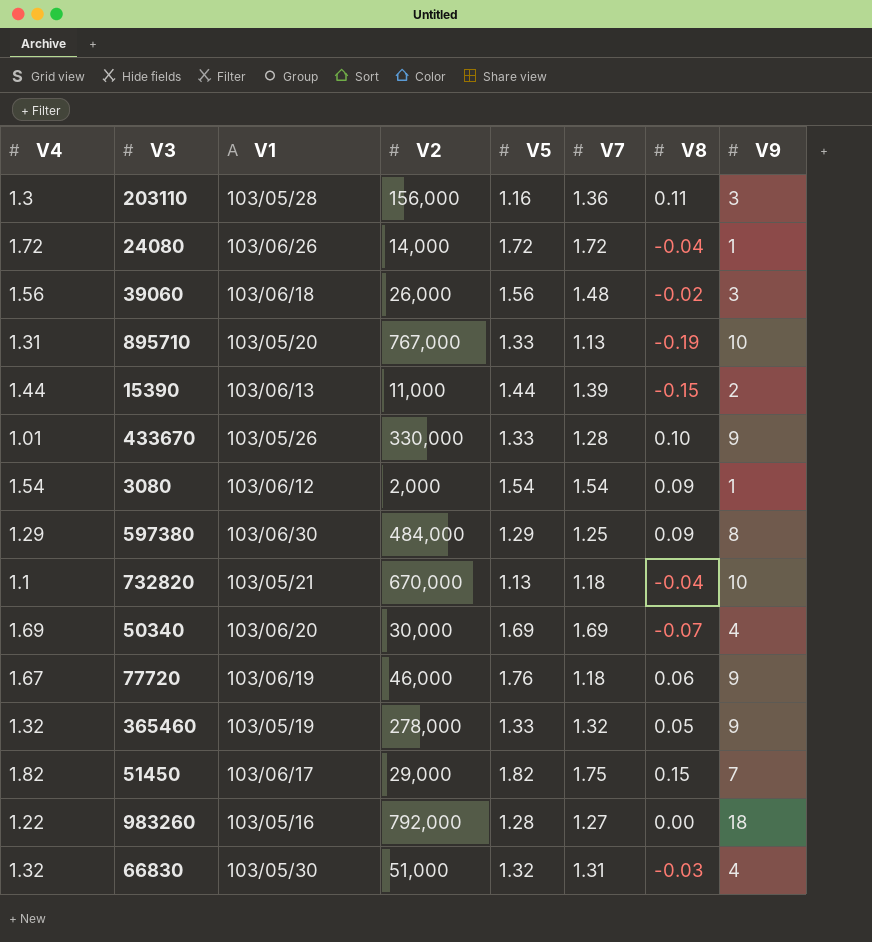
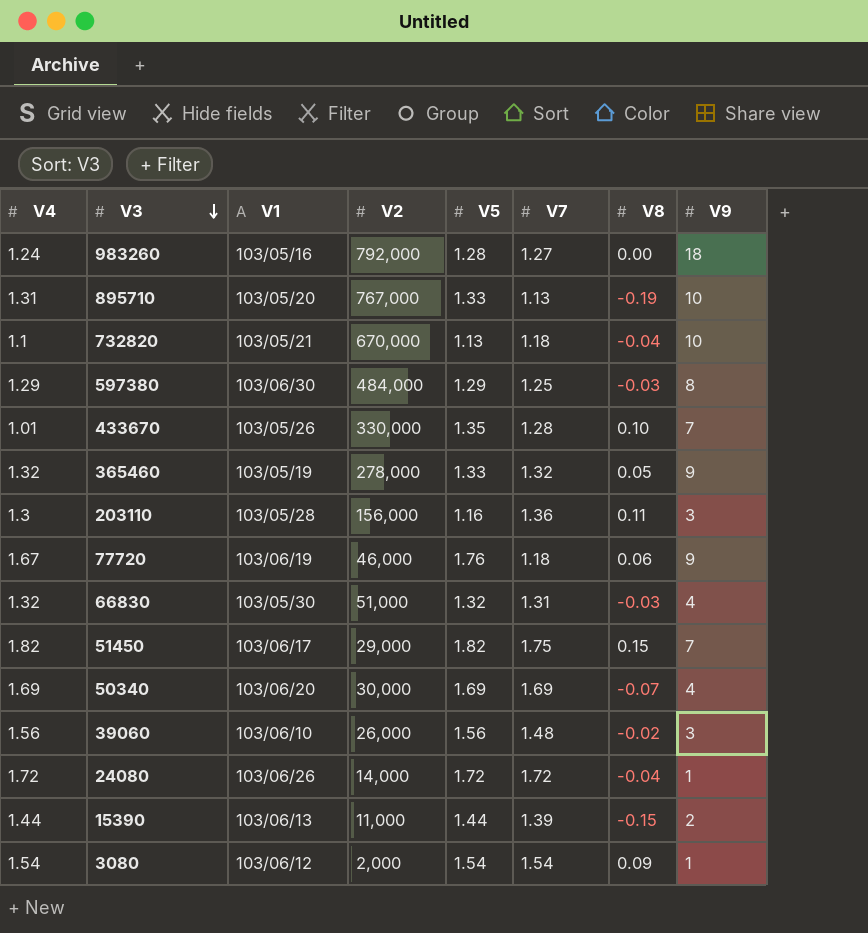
row order: none -> V3 descending
983260 | V4: 1.22 -> 1.24
597380 | V8: 0.09 -> -0.03
433670 | V5: 1.33 -> 1.35
433670 | V9: 9 -> 7
39060 | V1: 103/06/18 -> 103/06/10

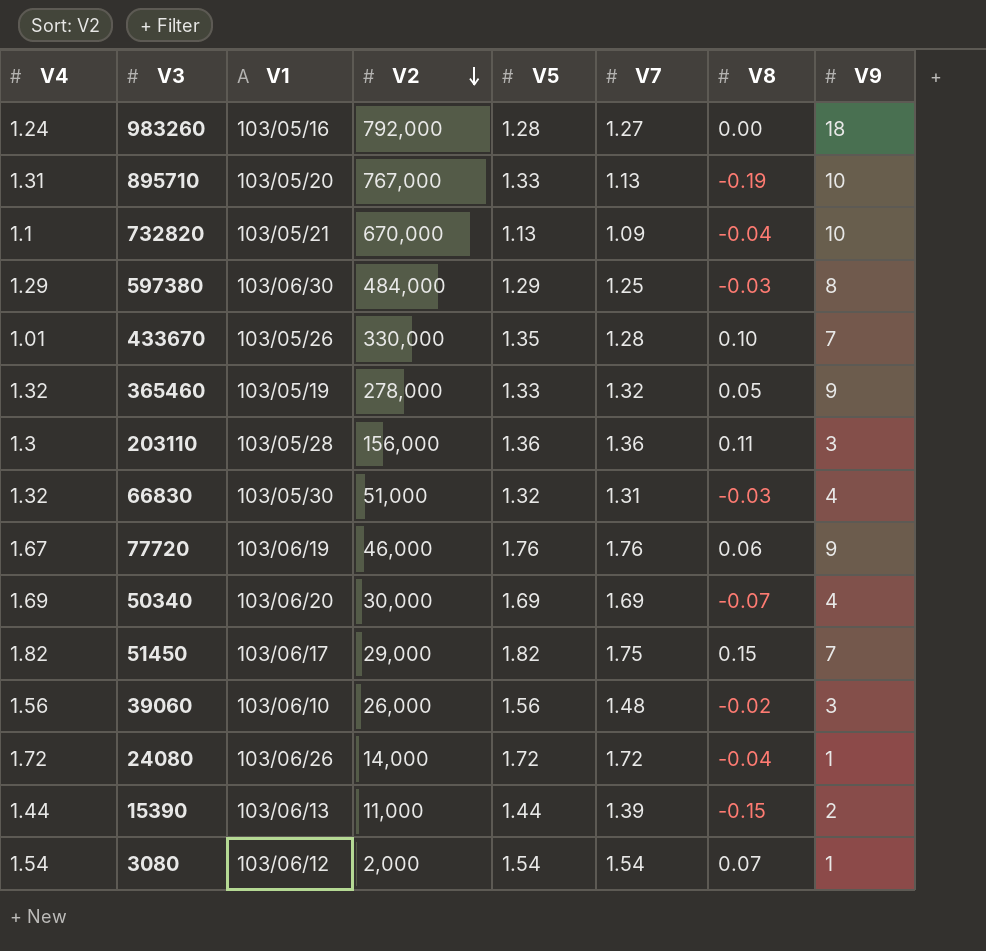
row order: V3 descending -> V2 descending
732820 | V7: 1.18 -> 1.09
203110 | V5: 1.16 -> 1.36
77720 | V7: 1.18 -> 1.76
3080 | V8: 0.09 -> 0.07

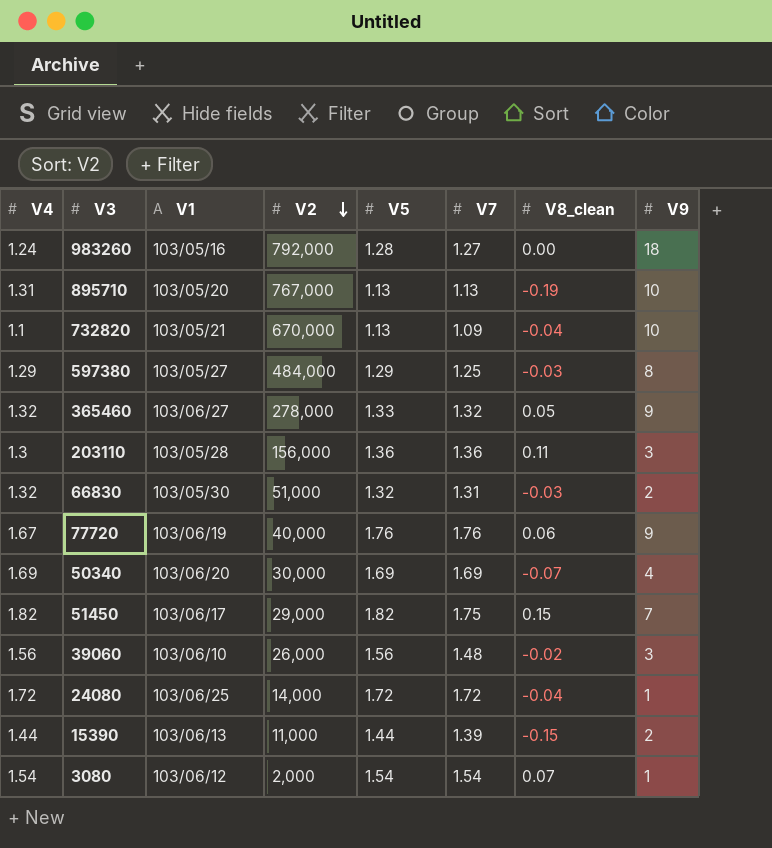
column name: V8 -> V8_clean
row 433670: 1.01 | 103/05/26 | 330,000 | 1.35 | 1.28 | 0.10 | 7 -> none
895710 | V5: 1.33 -> 1.13
597380 | V1: 103/06/30 -> 103/05/27
365460 | V1: 103/05/19 -> 103/06/27
66830 | V9: 4 -> 2
77720 | V2: 46,000 -> 40,000
24080 | V1: 103/06/26 -> 103/06/25

